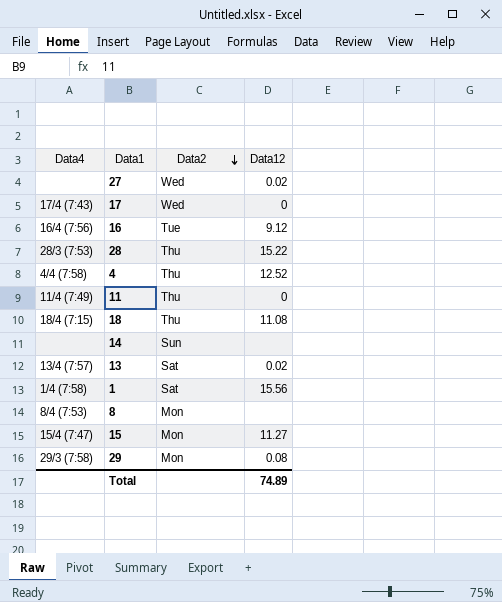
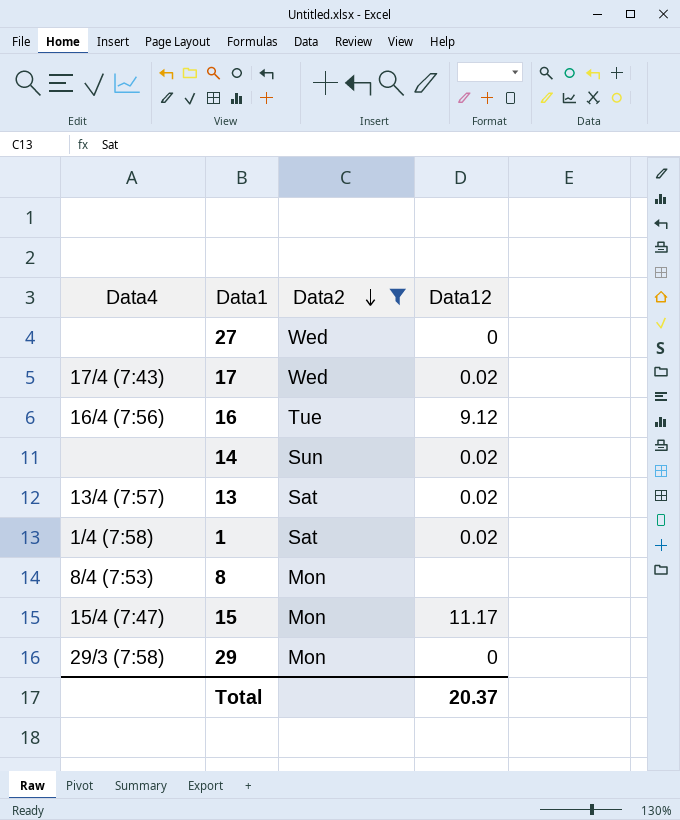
filter: none -> Data2 != Thu
27 | Data12: 0.02 -> 0
17 | Data12: 0 -> 0.02
14 | Data12: none -> 0.02
1 | Data12: 15.56 -> 0.02
15 | Data12: 11.27 -> 11.17
29 | Data12: 0.08 -> 0
Total | Data12: 74.89 -> 20.37

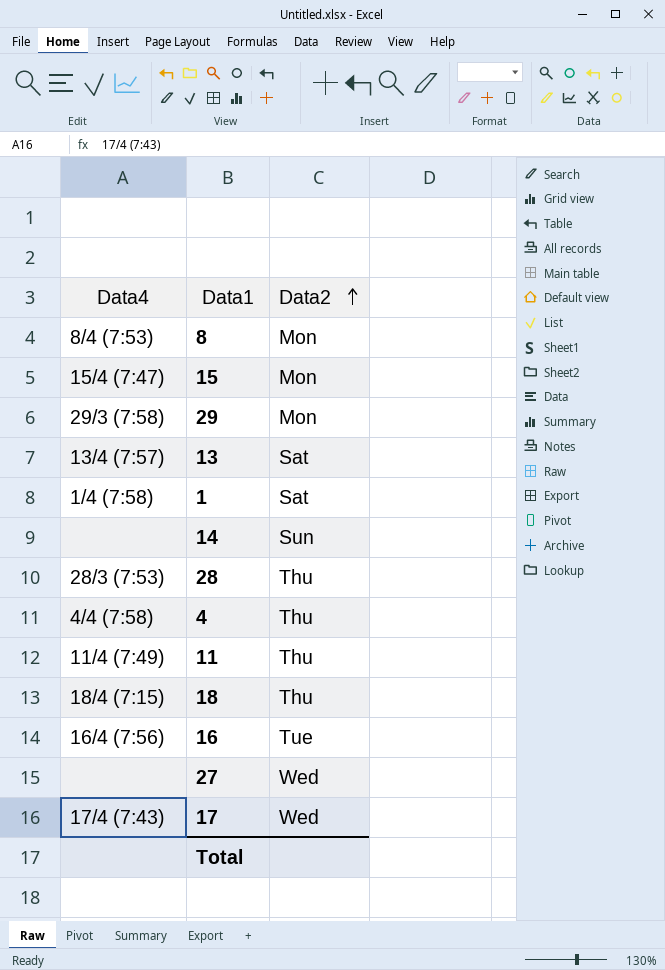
filter: Data2 != Thu -> none
row order: Data2 descending -> Data2 ascending
column Data12 | position: 4 -> none

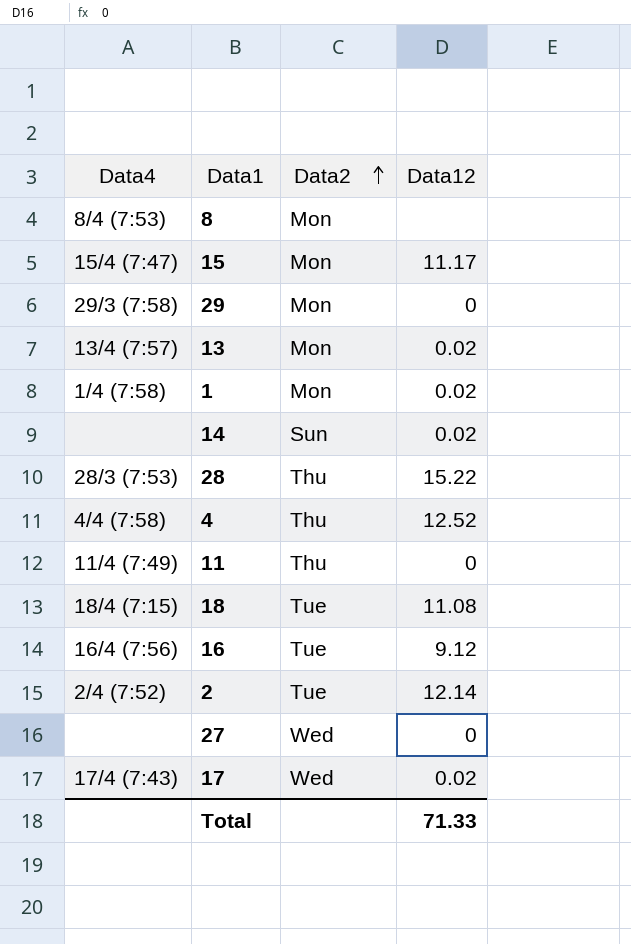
column Data12 | position: none -> 4
13 | Data2: Sat -> Mon
1 | Data2: Sat -> Mon
18 | Data2: Thu -> Tue
row 2: none -> 2/4 (7:52) | Tue | 12.14

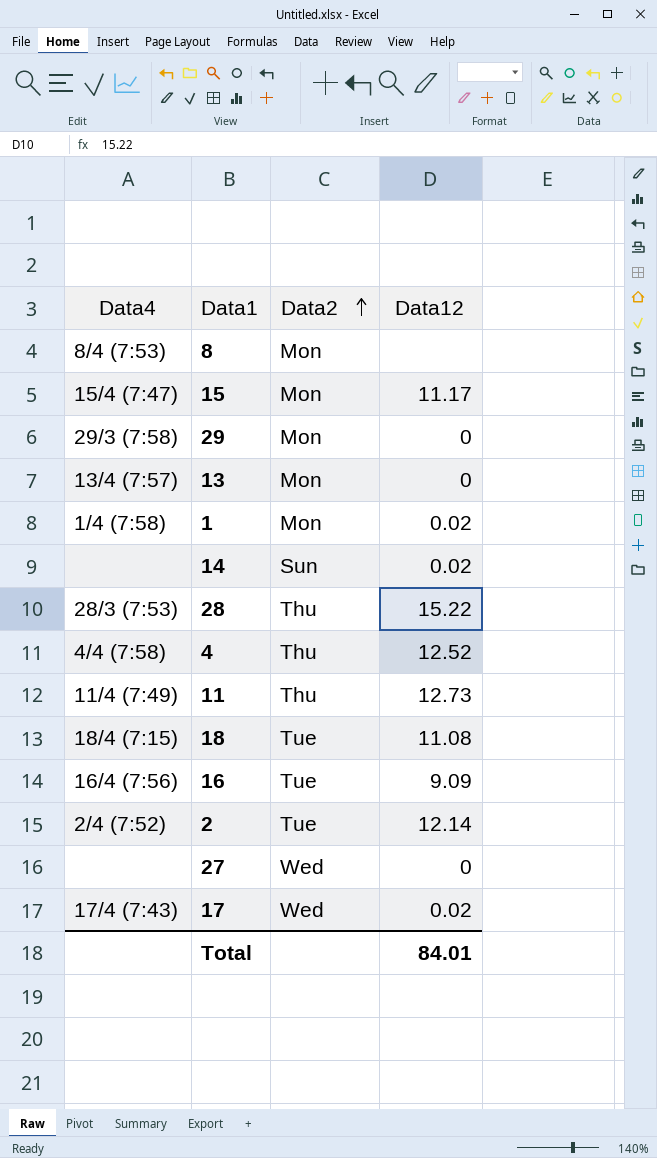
13 | Data12: 0.02 -> 0
11 | Data12: 0 -> 12.73
16 | Data12: 9.12 -> 9.09
Total | Data12: 71.33 -> 84.01

